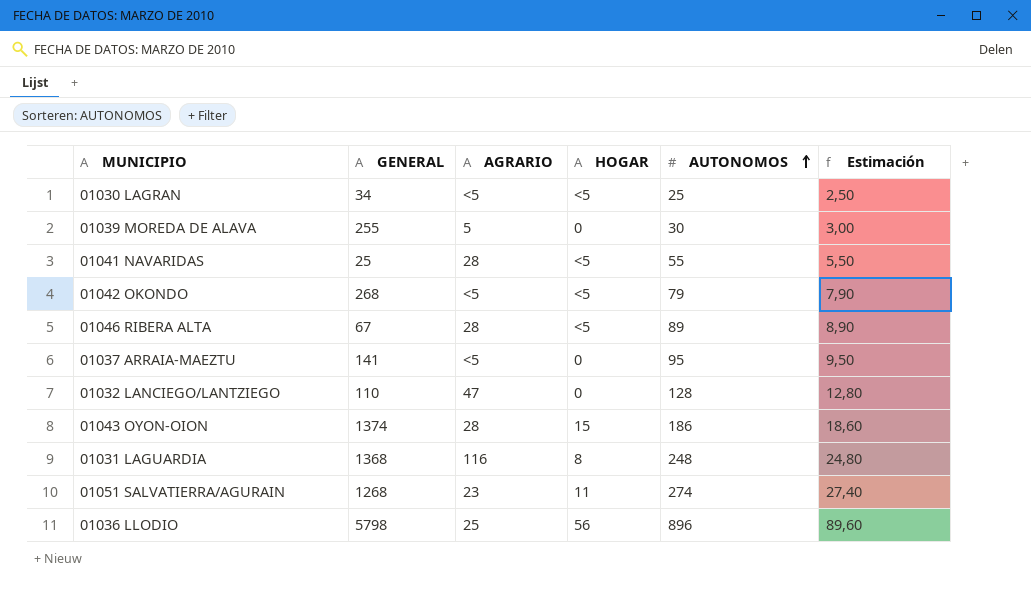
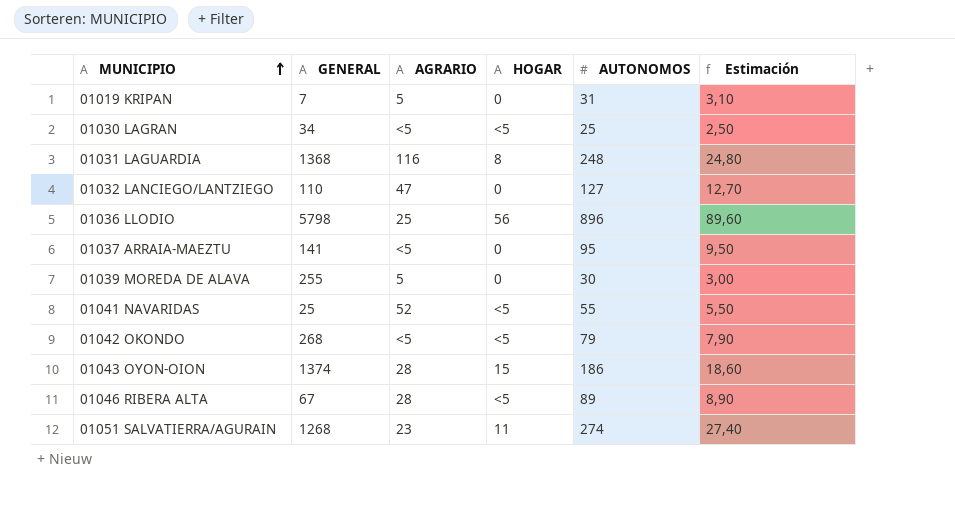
row order: AUTONOMOS ascending -> MUNICIPIO ascending
row 01019 KRIPAN: none -> 7 | 5 | 0 | 31 | 3,10
01032 LANCIEGO/LANTZIEGO | AUTONOMOS: 128 -> 127
01032 LANCIEGO/LANTZIEGO | Estimación: 12,80 -> 12,70
01041 NAVARIDAS | AGRARIO: 28 -> 52

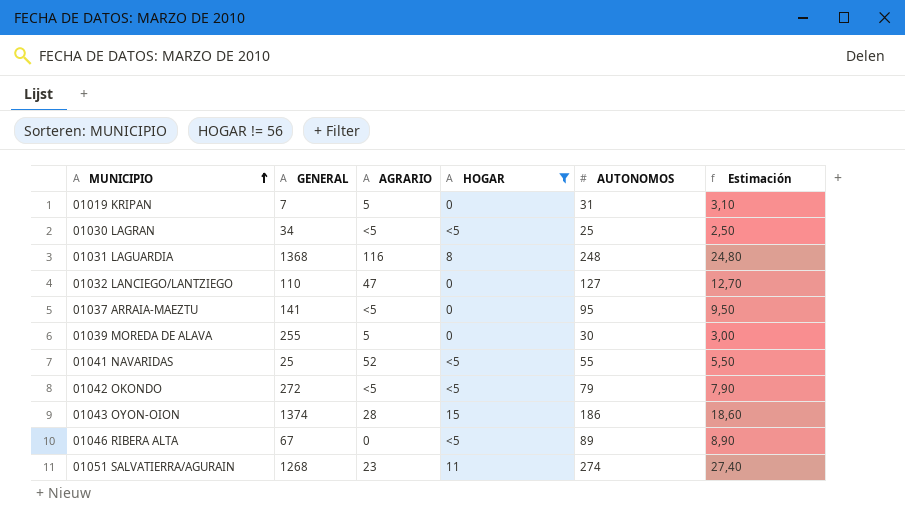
filter: none -> HOGAR != 56
01042 OKONDO | GENERAL: 268 -> 272
01046 RIBERA ALTA | AGRARIO: 28 -> 0

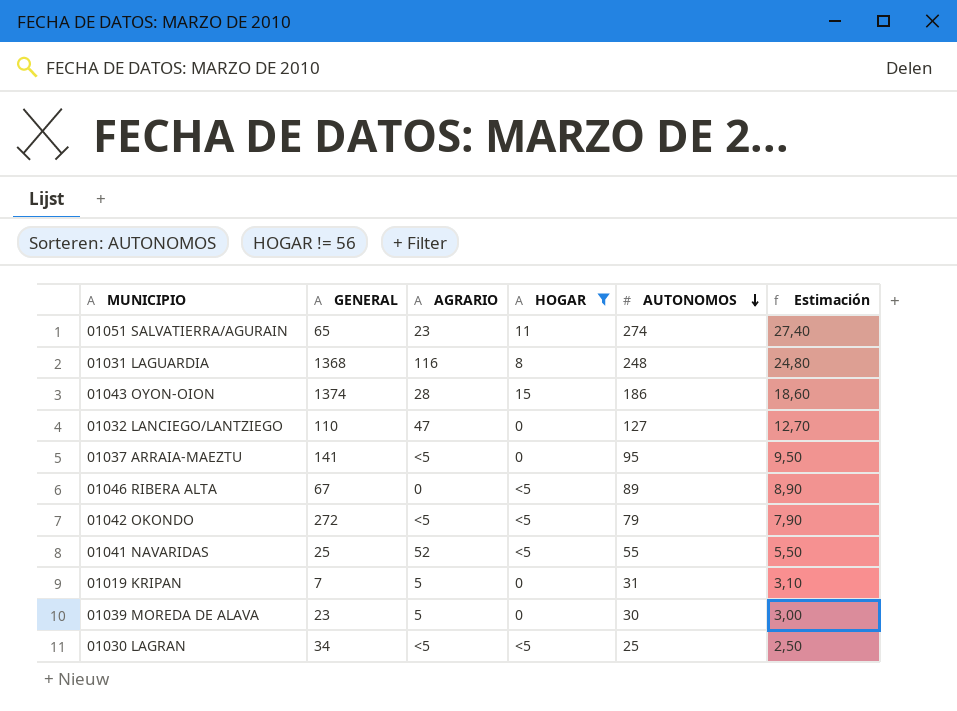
row order: MUNICIPIO ascending -> AUTONOMOS descending
01051 SALVATIERRA/AGURAIN | GENERAL: 1268 -> 65
01039 MOREDA DE ALAVA | GENERAL: 255 -> 23

